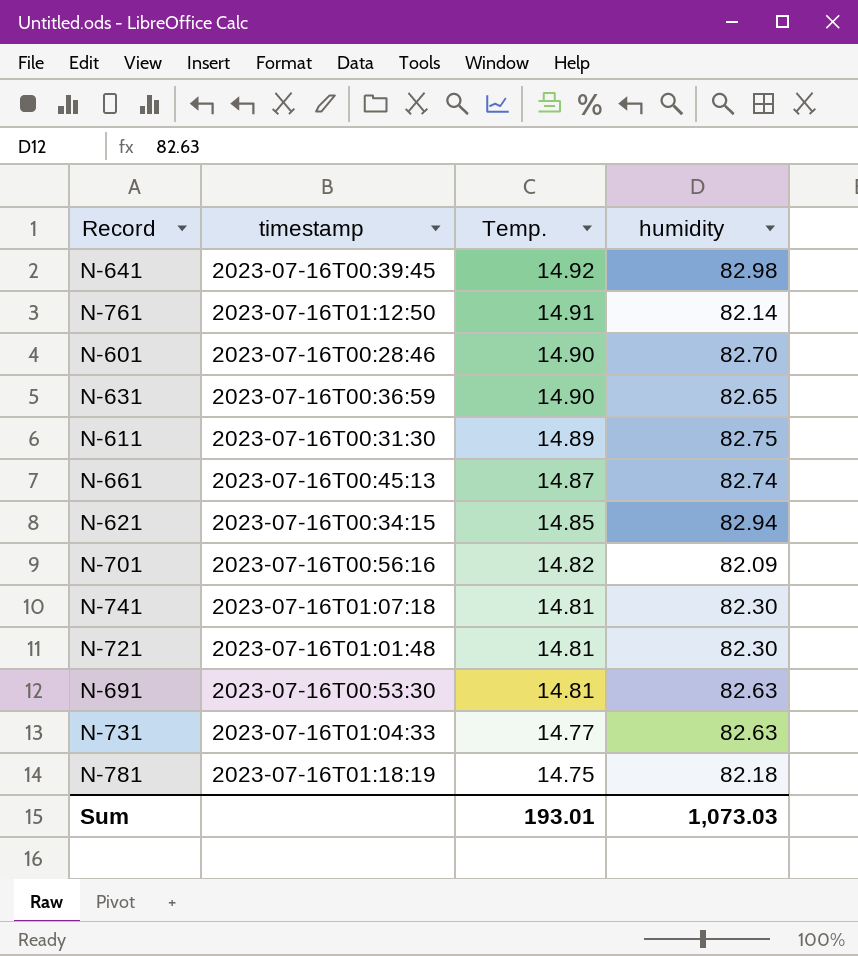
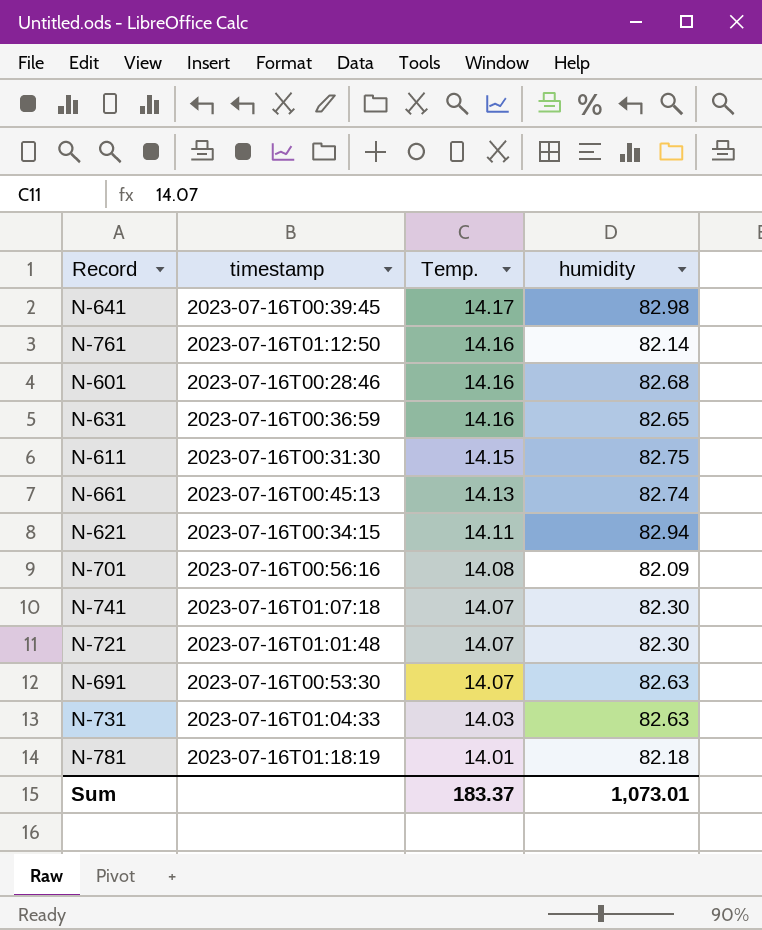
N-641 | Temp.: 14.92 -> 14.17
N-761 | Temp.: 14.91 -> 14.16
N-601 | Temp.: 14.90 -> 14.16
N-601 | humidity: 82.70 -> 82.68
N-631 | Temp.: 14.90 -> 14.16
N-611 | Temp.: 14.89 -> 14.15
N-661 | Temp.: 14.87 -> 14.13
N-621 | Temp.: 14.85 -> 14.11
N-701 | Temp.: 14.82 -> 14.08
N-741 | Temp.: 14.81 -> 14.07
N-721 | Temp.: 14.81 -> 14.07
N-691 | Temp.: 14.81 -> 14.07
N-731 | Temp.: 14.77 -> 14.03
N-781 | Temp.: 14.75 -> 14.01
Sum | Temp.: 193.01 -> 183.37
Sum | humidity: 1,073.03 -> 1,073.01

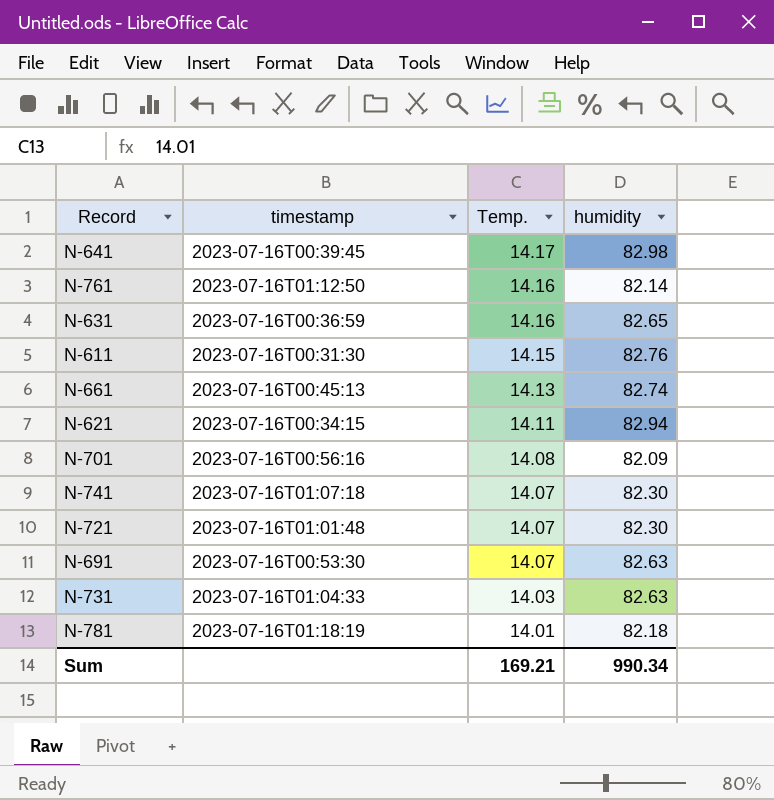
row N-601: 2023-07-16T00:28:46 | 14.16 | 82.68 -> none
N-611 | humidity: 82.75 -> 82.76
Sum | Temp.: 183.37 -> 169.21
Sum | humidity: 1,073.01 -> 990.34

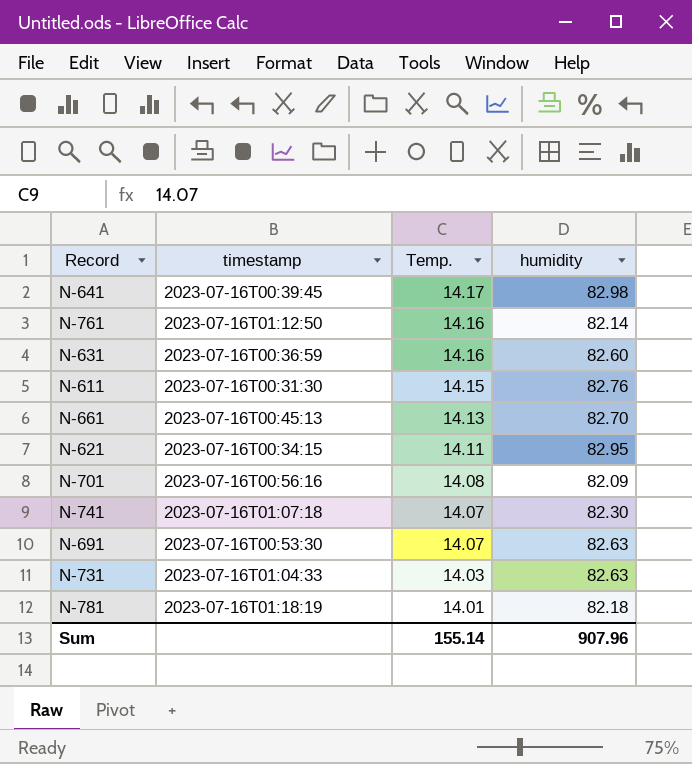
row N-721: 2023-07-16T01:01:48 | 14.07 | 82.30 -> none
N-631 | humidity: 82.65 -> 82.60
N-661 | humidity: 82.74 -> 82.70
N-621 | humidity: 82.94 -> 82.95
Sum | Temp.: 169.21 -> 155.14
Sum | humidity: 990.34 -> 907.96

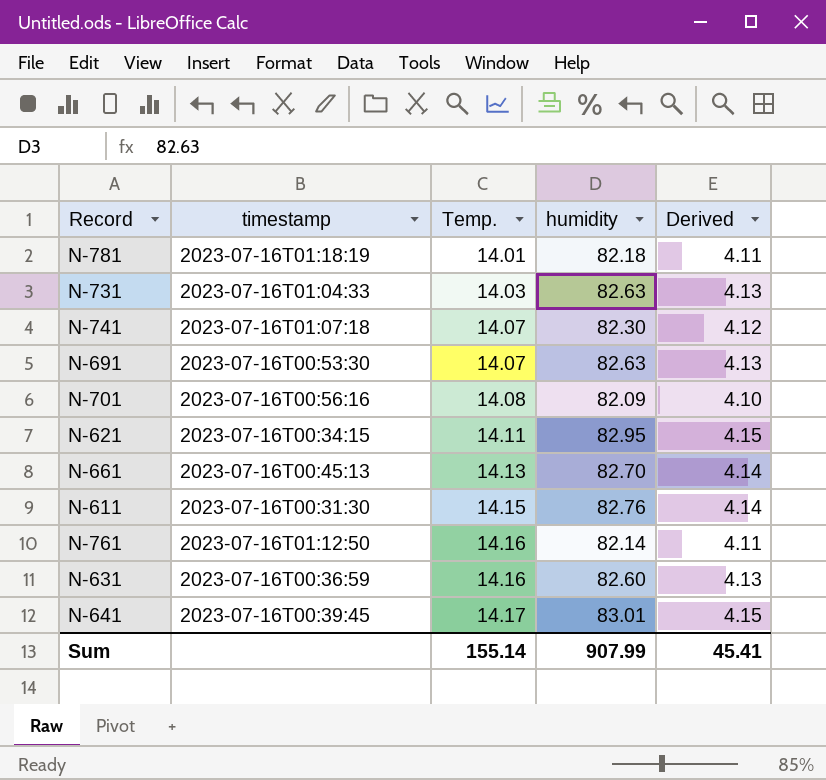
row order: Temp. descending -> Temp. ascending
column Derived | formula: none -> [humidity] * 0.05
N-641 | humidity: 82.98 -> 83.01
Sum | humidity: 907.96 -> 907.99

